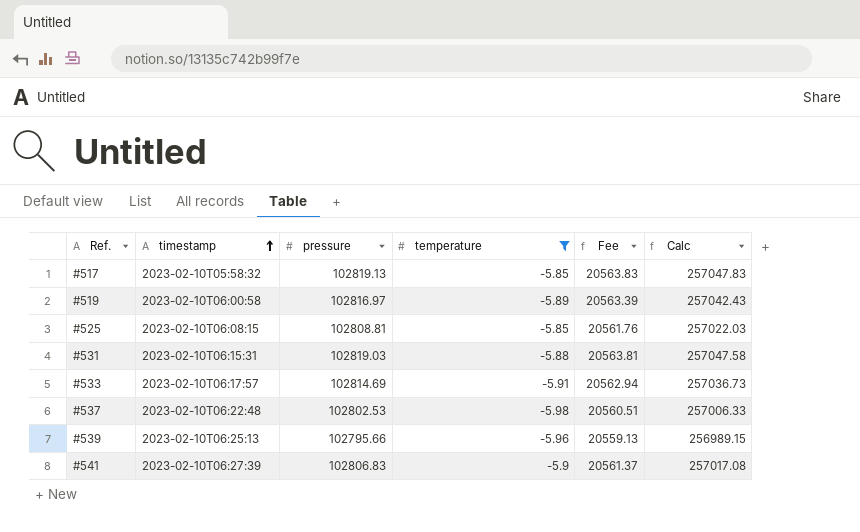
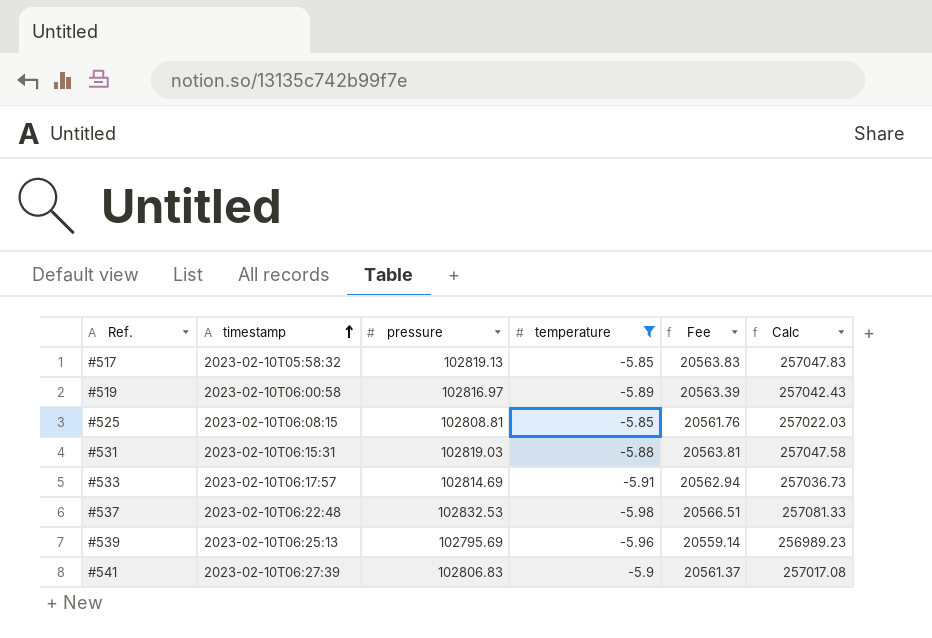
#537 | pressure: 102802.53 -> 102832.53
#537 | Fee: 20560.51 -> 20566.51
#537 | Calc: 257006.33 -> 257081.33
#539 | pressure: 102795.66 -> 102795.69
#539 | Fee: 20559.13 -> 20559.14
#539 | Calc: 256989.15 -> 256989.23

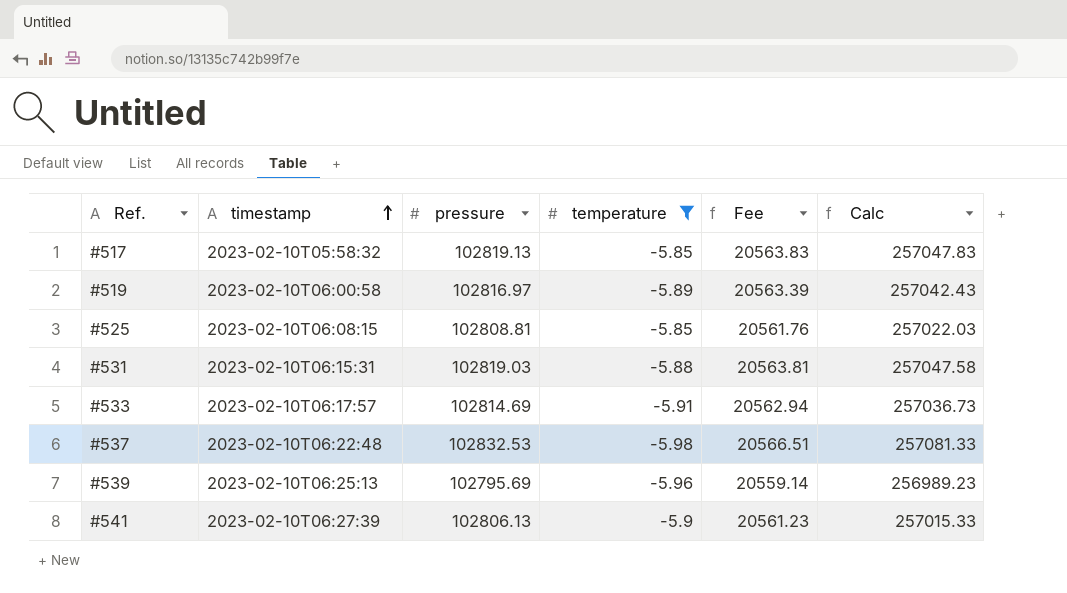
#541 | pressure: 102806.83 -> 102806.13
#541 | Fee: 20561.37 -> 20561.23
#541 | Calc: 257017.08 -> 257015.33

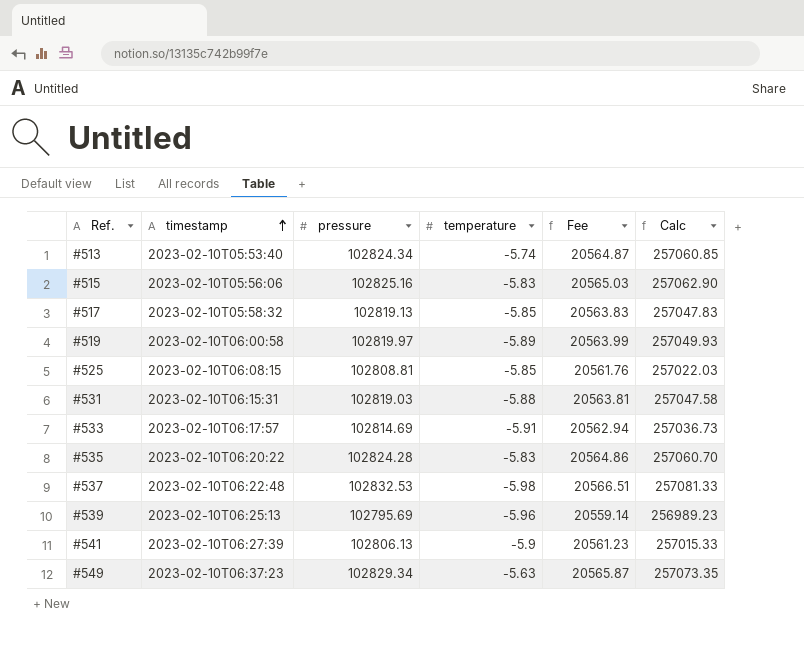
filter: temperature <= -5.85 -> none
#519 | pressure: 102816.97 -> 102819.97
#519 | Fee: 20563.39 -> 20563.99
#519 | Calc: 257042.43 -> 257049.93

